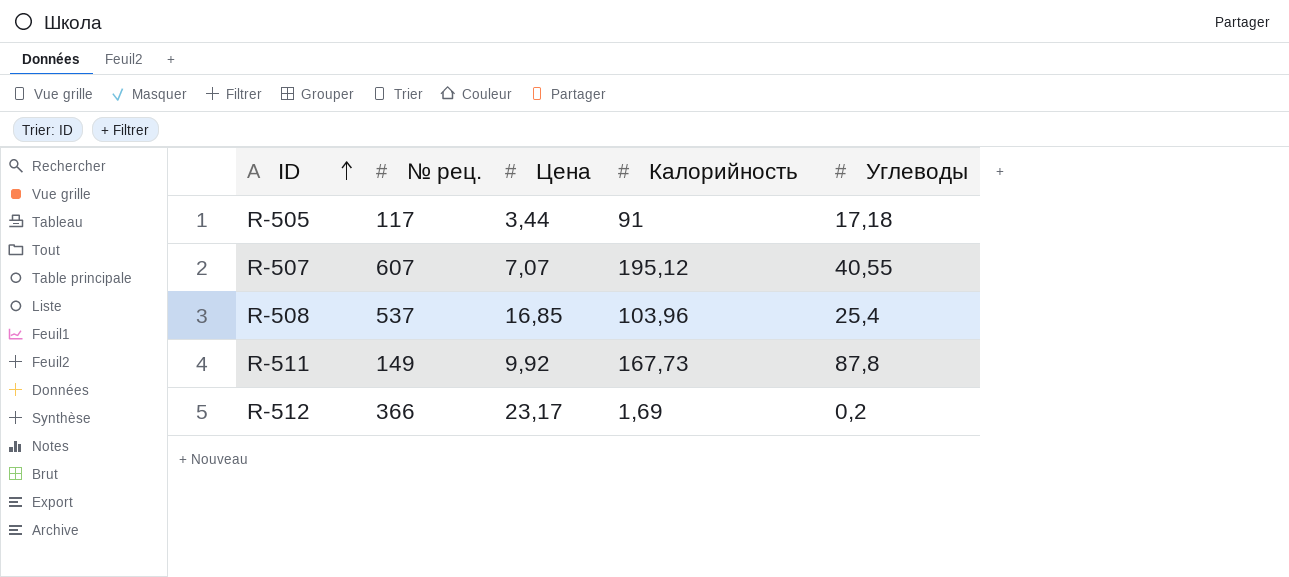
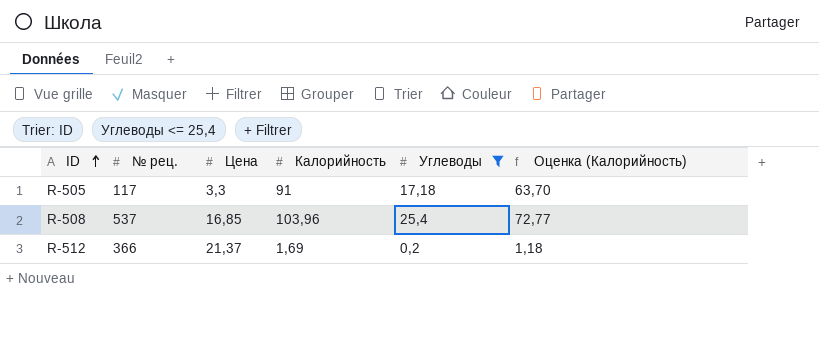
filter: none -> Углеводы <= 25,4
column Оценка (Калорийность) | formula: none -> [Калорийность] * 0,7
R-505 | Цена: 3,44 -> 3,3
R-512 | Цена: 23,17 -> 21,37

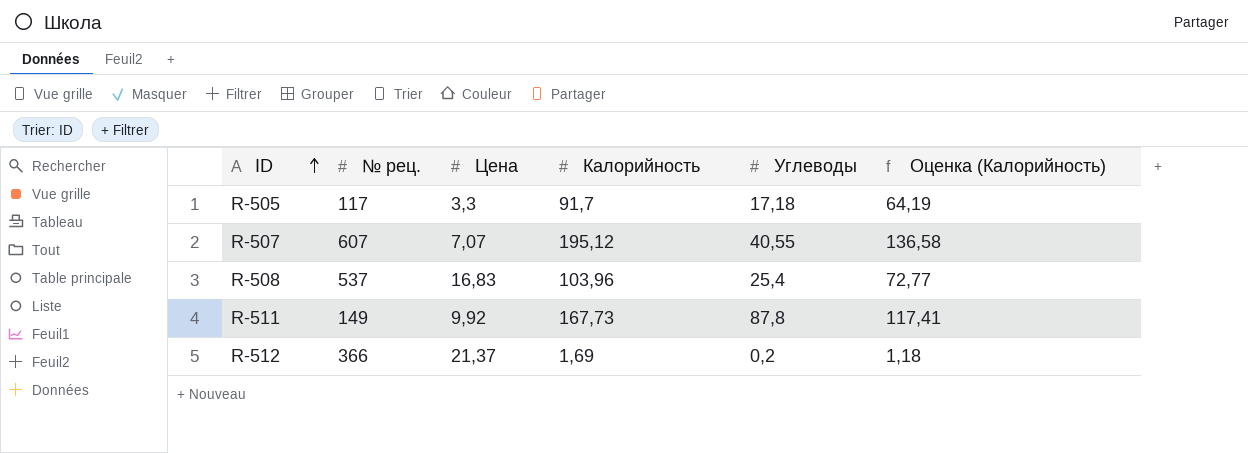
filter: Углеводы <= 25,4 -> none
R-505 | Калорийность: 91 -> 91,7
R-505 | Оценка (Калорийность): 63,70 -> 64,19
R-508 | Цена: 16,85 -> 16,83

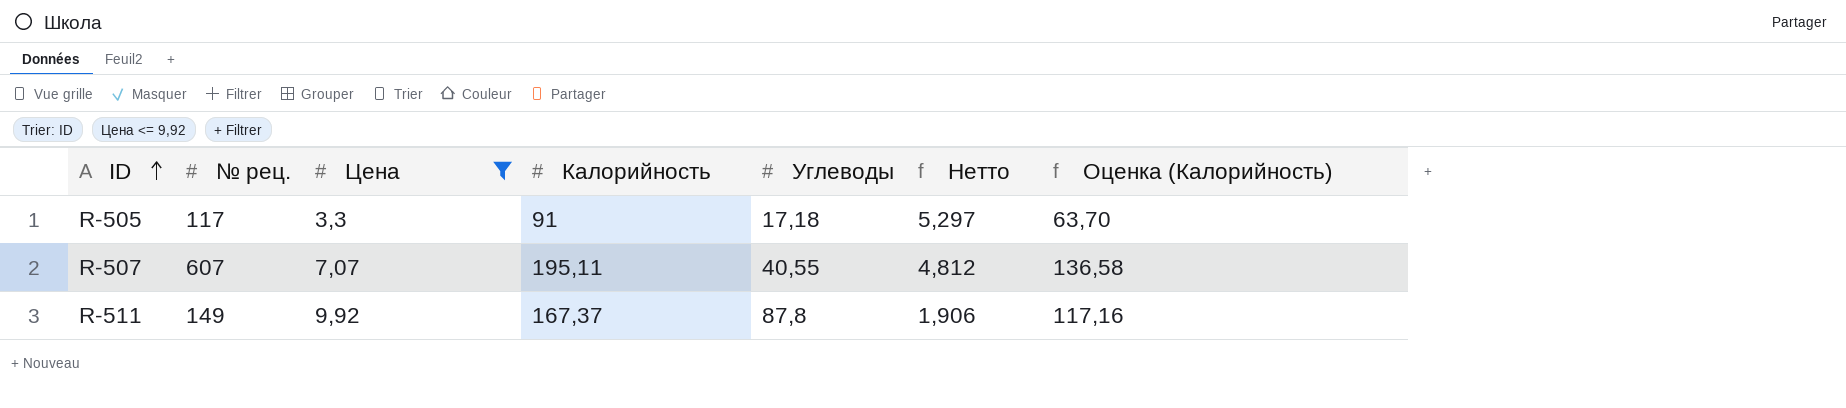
filter: none -> Цена <= 9,92
column Нетто | formula: none -> [Калорийность] / [Углеводы]
R-505 | Калорийность: 91,7 -> 91
R-505 | Оценка (Калорийность): 64,19 -> 63,70
R-507 | Калорийность: 195,12 -> 195,11
R-511 | Калорийность: 167,73 -> 167,37
R-511 | Оценка (Калорийность): 117,41 -> 117,16

